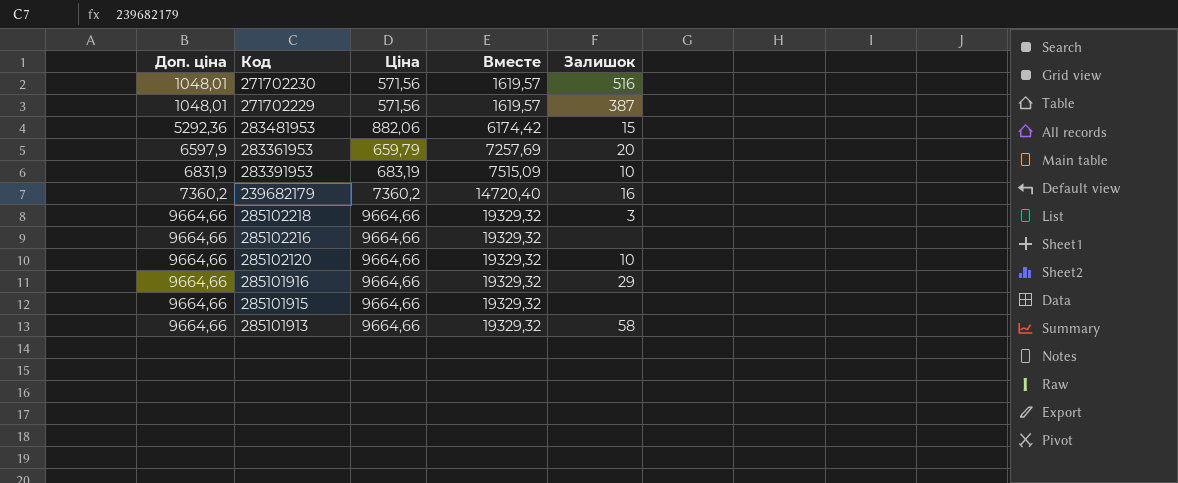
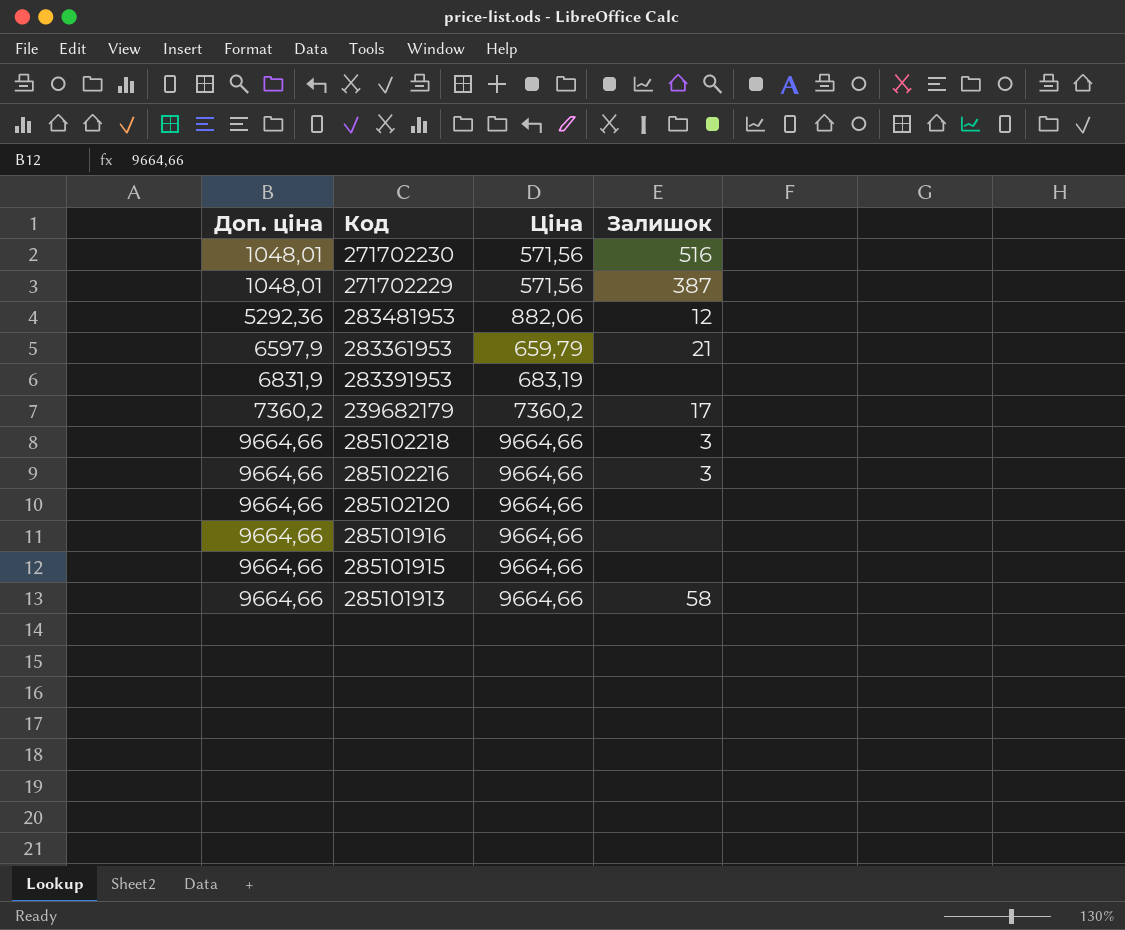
column Вместе | formula: [Доп. ціна] + [Ціна] -> none
283481953 | Залишок: 15 -> 12
283361953 | Залишок: 20 -> 21
283391953 | Залишок: 10 -> none
239682179 | Залишок: 16 -> 17
285102216 | Залишок: none -> 3
285102120 | Залишок: 10 -> none
285101916 | Залишок: 29 -> none

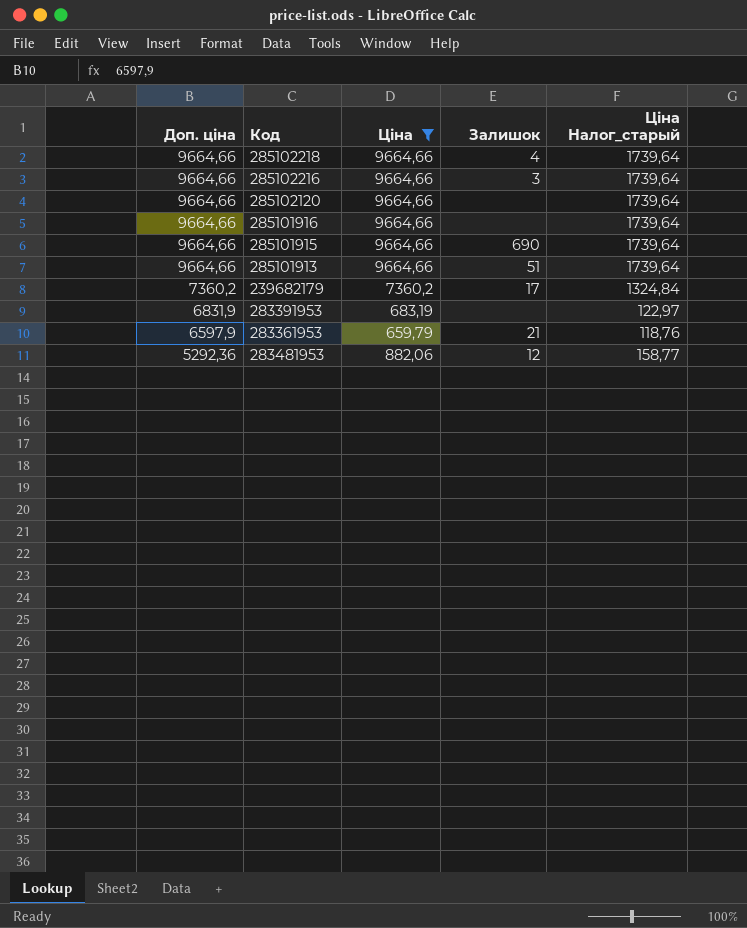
filter: none -> Ціна != 571,56
row order: Доп. ціна ascending -> Доп. ціна descending
column Ціна Налог_старый | formula: none -> [Ціна] * 0,18
285102218 | Залишок: 3 -> 4
285101915 | Залишок: none -> 690
285101913 | Залишок: 58 -> 51

